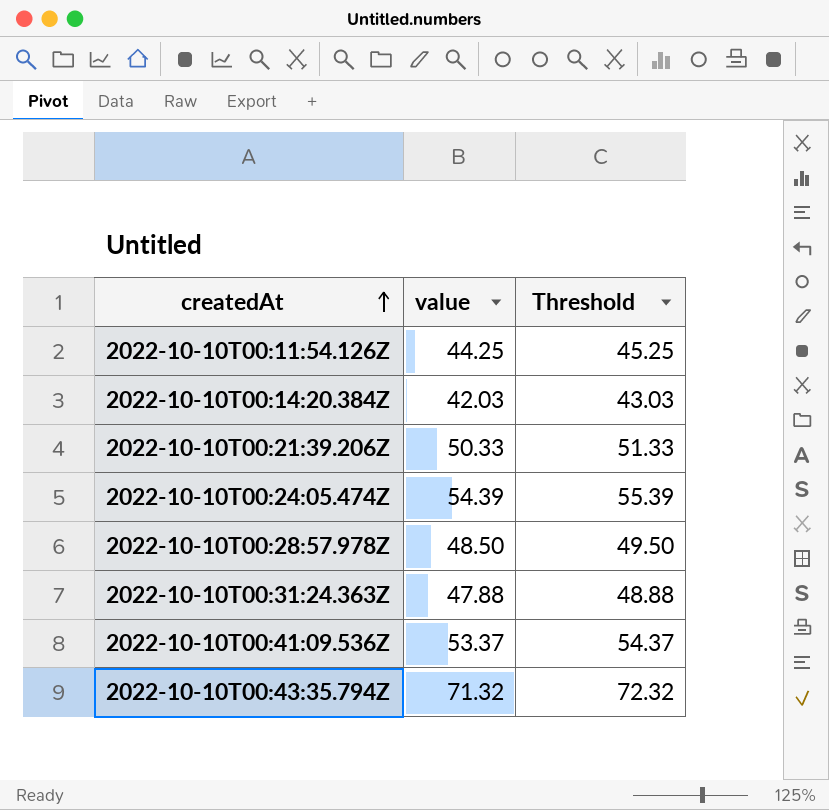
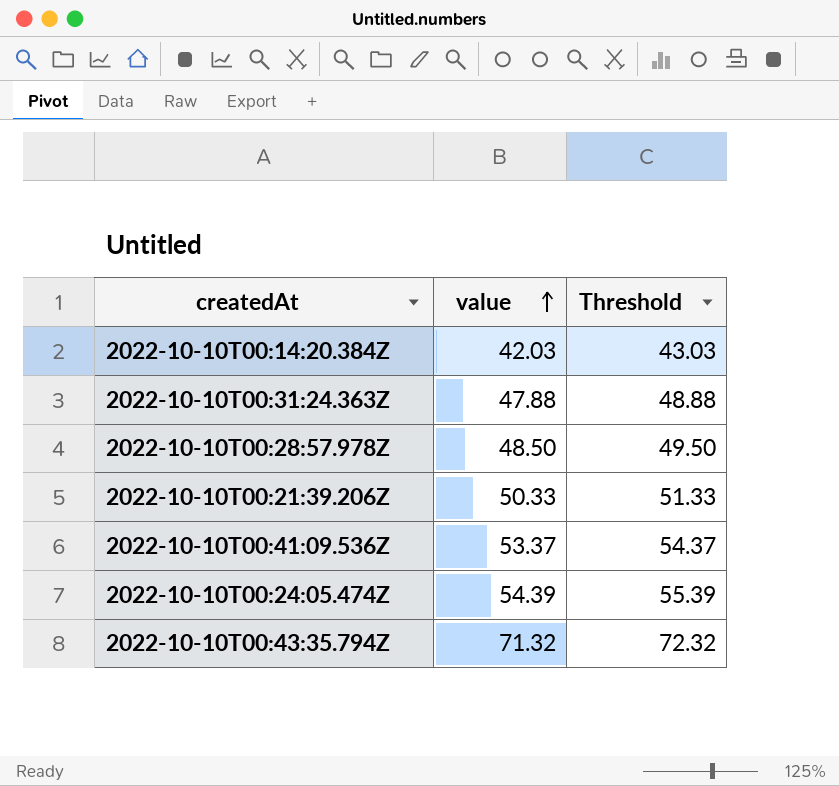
row order: createdAt ascending -> value ascending
row 2022-10-10T00:11:54.126Z: 44.25 | 45.25 -> none

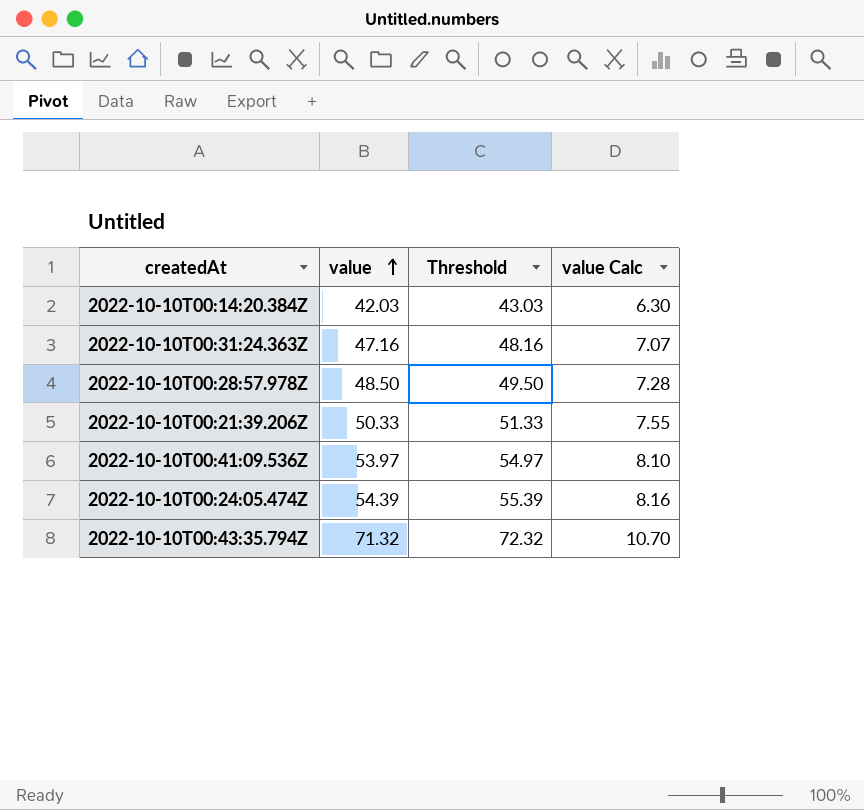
column value Calc | formula: none -> [value] * 0.15
2022-10-10T00:31:24.363Z | value: 47.88 -> 47.16
2022-10-10T00:31:24.363Z | Threshold: 48.88 -> 48.16
2022-10-10T00:41:09.536Z | value: 53.37 -> 53.97
2022-10-10T00:41:09.536Z | Threshold: 54.37 -> 54.97

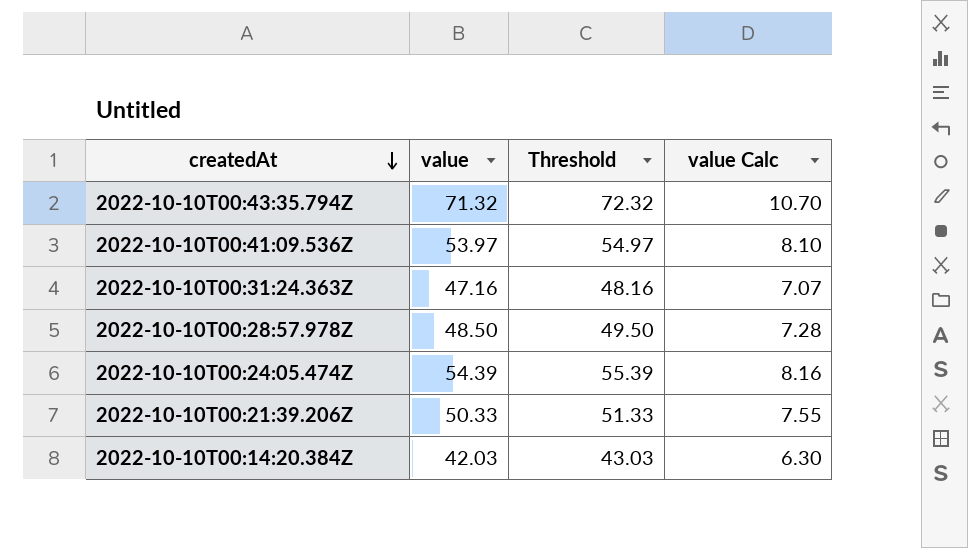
row order: value ascending -> createdAt descending

